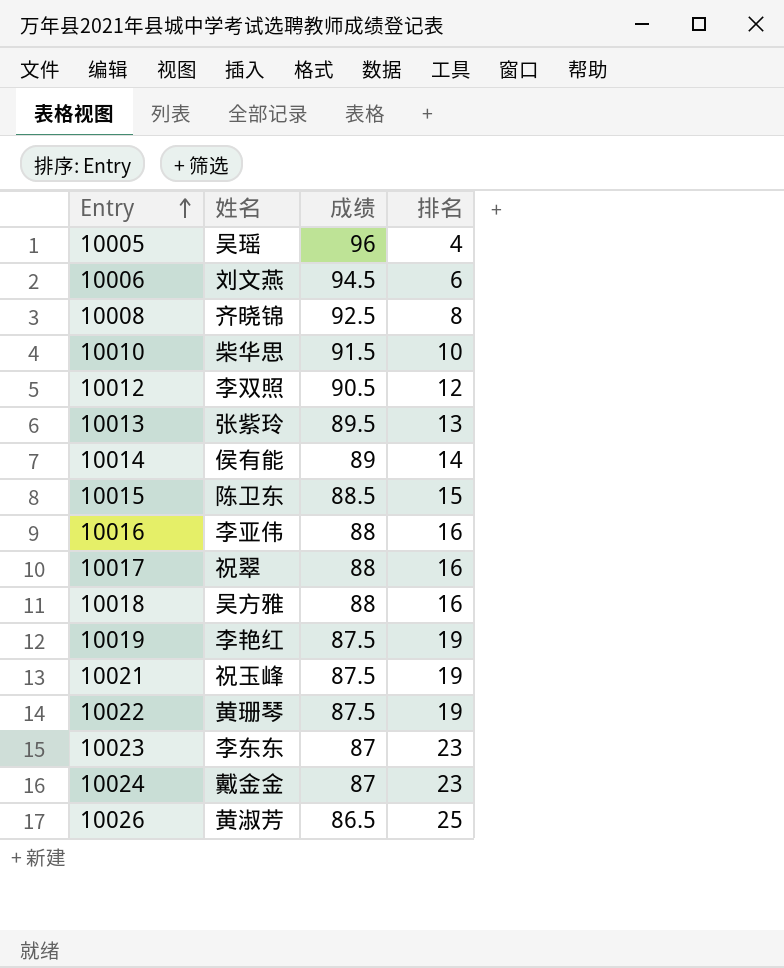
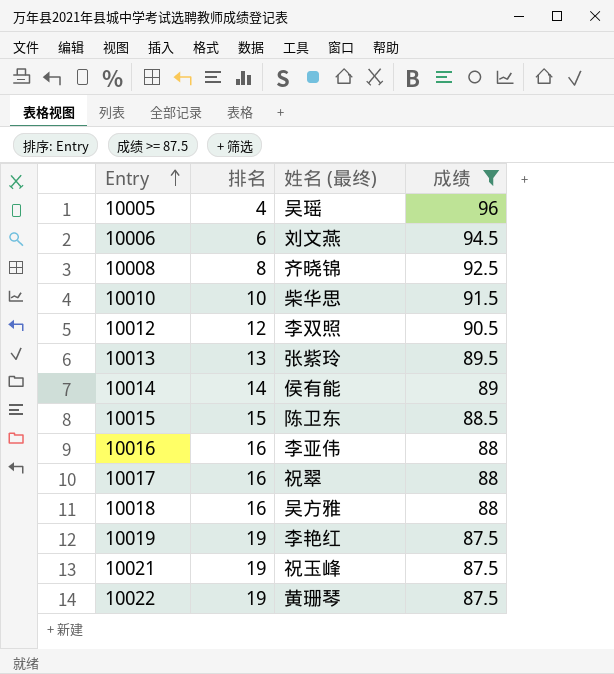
filter: none -> 成绩 >= 87.5
column 排名 | position: 4 -> 2
column name: 姓名 -> 姓名 (最终)

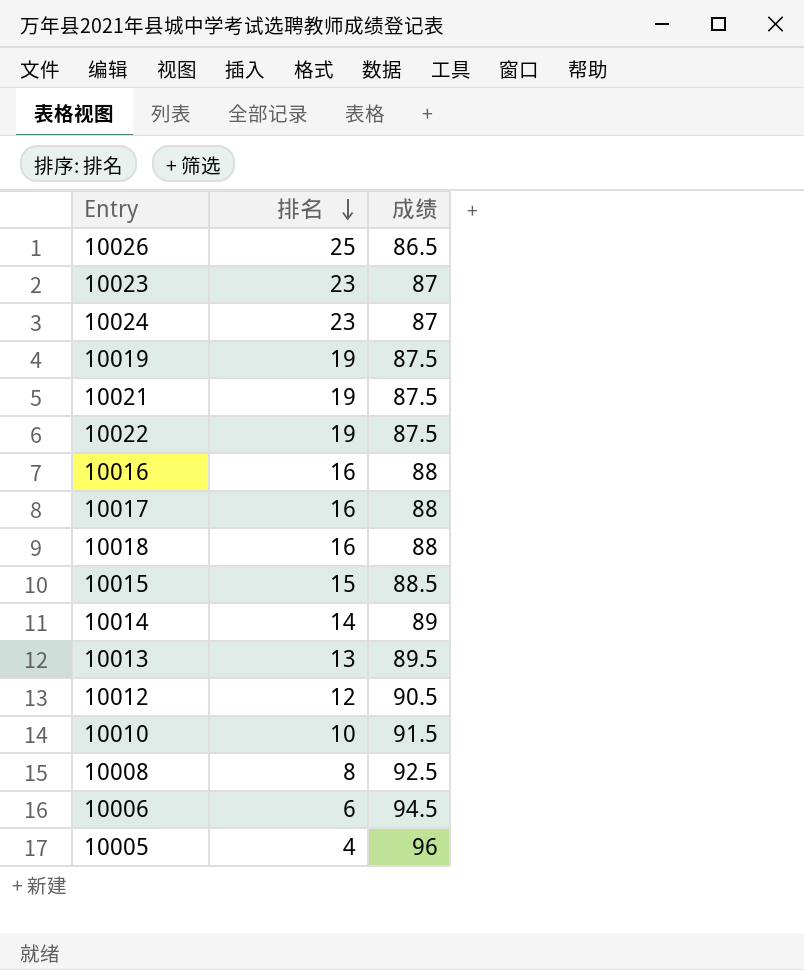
filter: 成绩 >= 87.5 -> none
row order: Entry ascending -> 排名 descending
column 姓名 (最终) | position: 3 -> none

